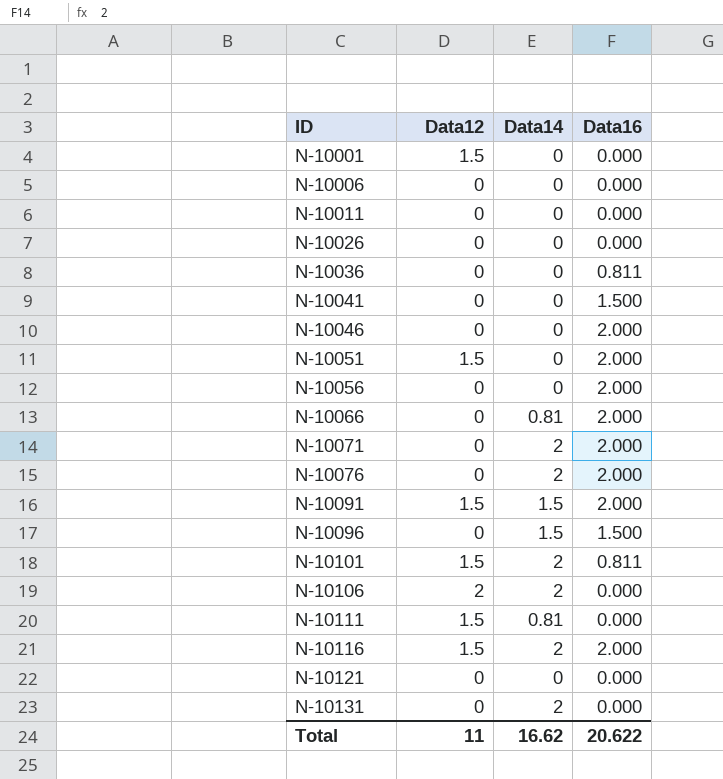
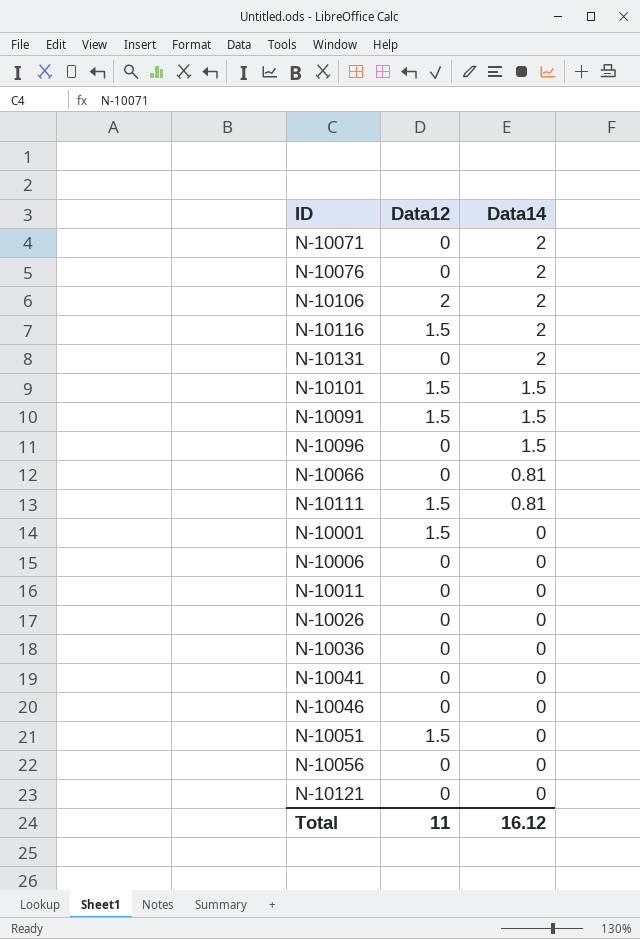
row order: ID ascending -> Data14 descending
column Data16 | position: 4 -> none
N-10101 | Data14: 2 -> 1.5
Total | Data14: 16.62 -> 16.12

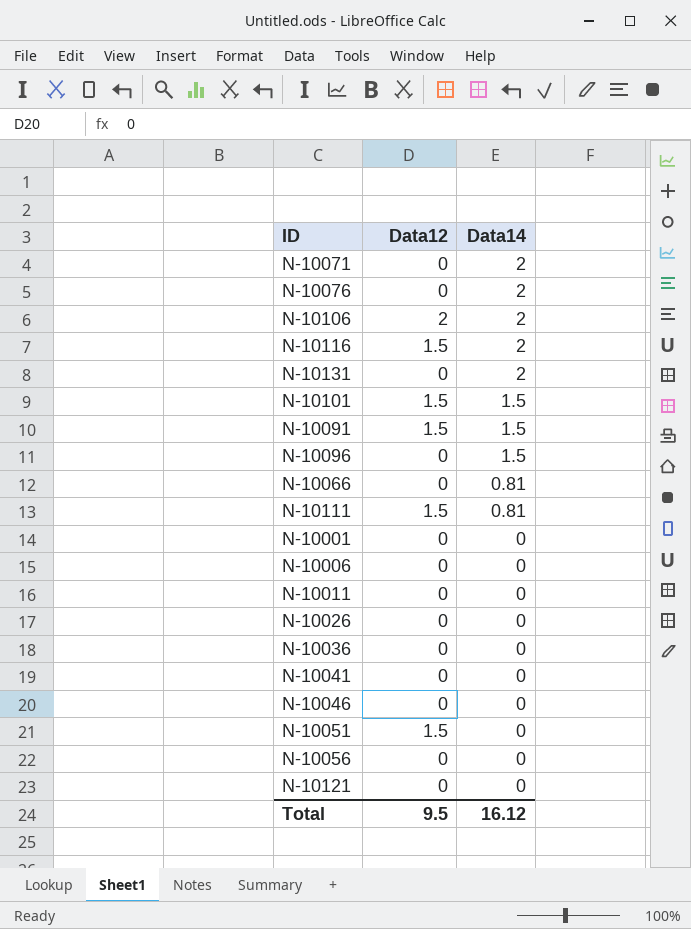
N-10001 | Data12: 1.5 -> 0
Total | Data12: 11 -> 9.5

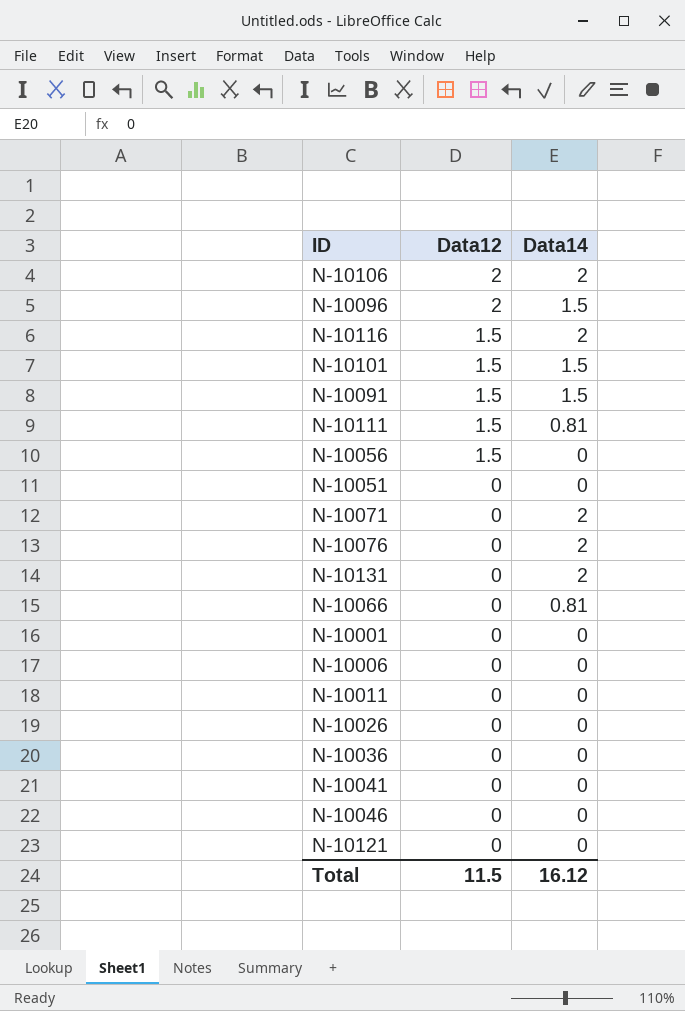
row order: Data14 descending -> Data12 descending
N-10096 | Data12: 0 -> 2
N-10056 | Data12: 0 -> 1.5
N-10051 | Data12: 1.5 -> 0
Total | Data12: 9.5 -> 11.5

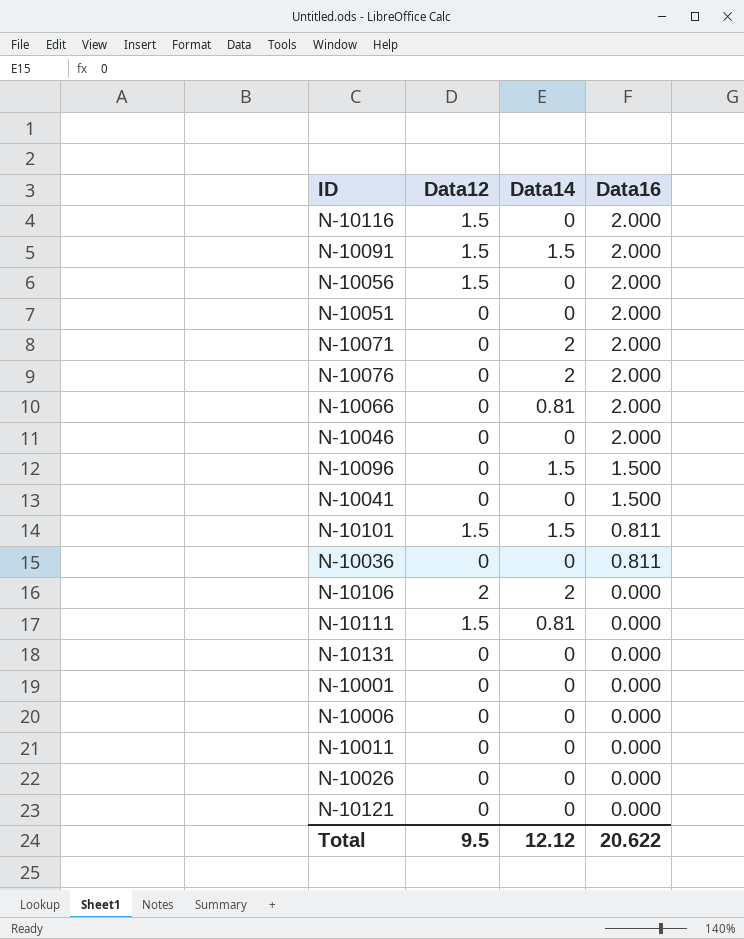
row order: Data12 descending -> Data16 descending
column Data16 | position: none -> 4
N-10116 | Data14: 2 -> 0
N-10096 | Data12: 2 -> 0
N-10131 | Data14: 2 -> 0
Total | Data12: 11.5 -> 9.5
Total | Data14: 16.12 -> 12.12

